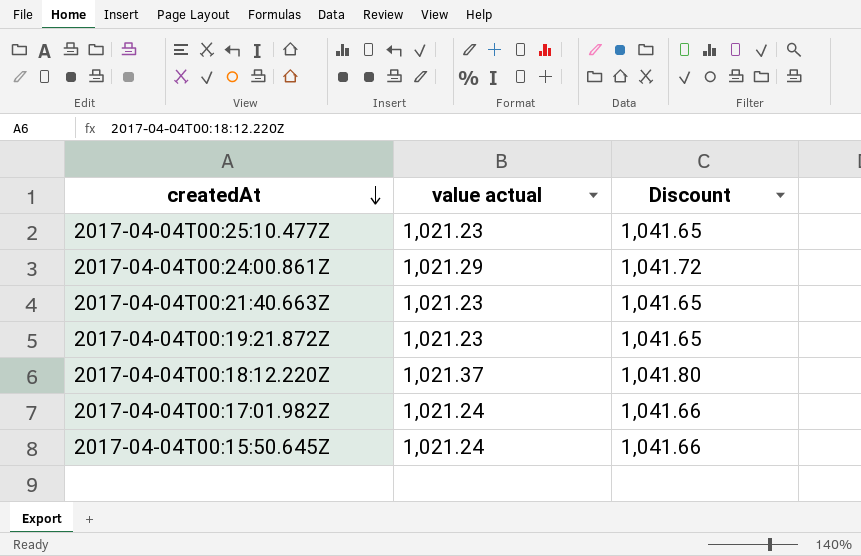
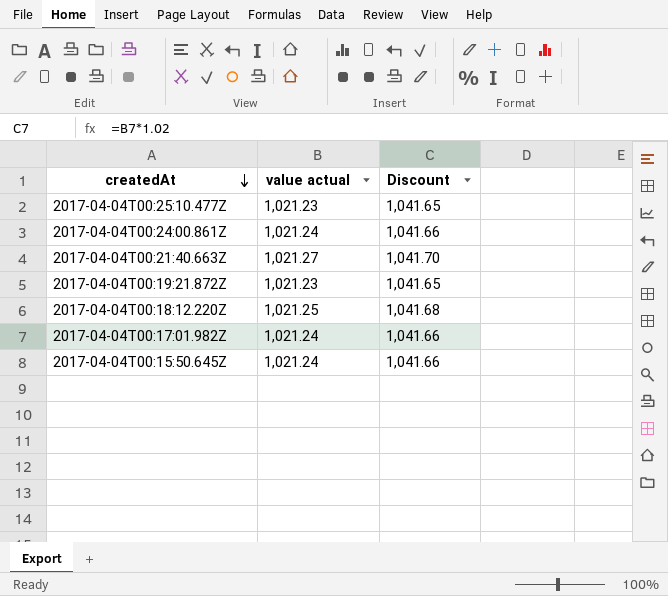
2017-04-04T00:24:00.861Z | value actual: 1,021.29 -> 1,021.24
2017-04-04T00:24:00.861Z | Discount: 1,041.72 -> 1,041.66
2017-04-04T00:21:40.663Z | value actual: 1,021.23 -> 1,021.27
2017-04-04T00:21:40.663Z | Discount: 1,041.65 -> 1,041.70
2017-04-04T00:18:12.220Z | value actual: 1,021.37 -> 1,021.25
2017-04-04T00:18:12.220Z | Discount: 1,041.80 -> 1,041.68

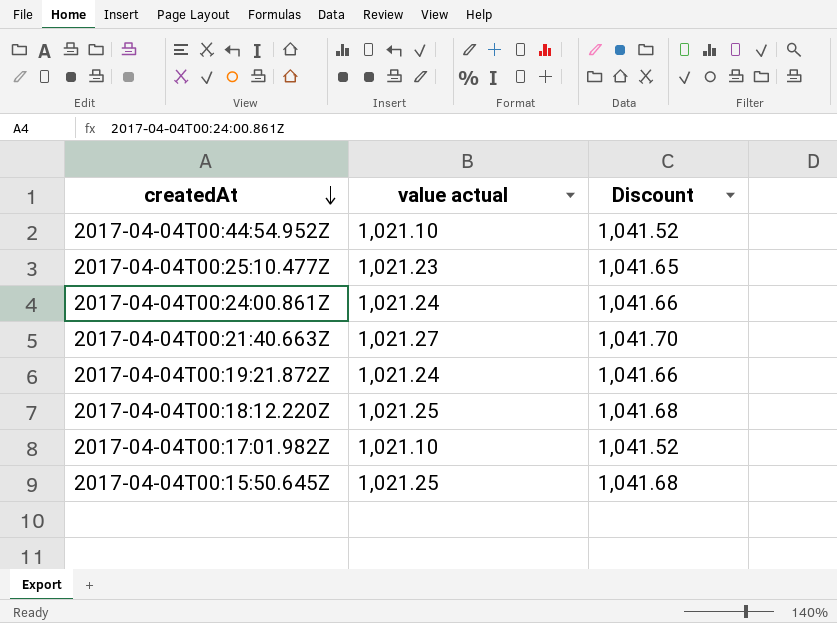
row 2017-04-04T00:44:54.952Z: none -> 1,021.10 | 1,041.52
2017-04-04T00:19:21.872Z | value actual: 1,021.23 -> 1,021.24
2017-04-04T00:19:21.872Z | Discount: 1,041.65 -> 1,041.66
2017-04-04T00:17:01.982Z | value actual: 1,021.24 -> 1,021.10
2017-04-04T00:17:01.982Z | Discount: 1,041.66 -> 1,041.52
2017-04-04T00:15:50.645Z | value actual: 1,021.24 -> 1,021.25
2017-04-04T00:15:50.645Z | Discount: 1,041.66 -> 1,041.68

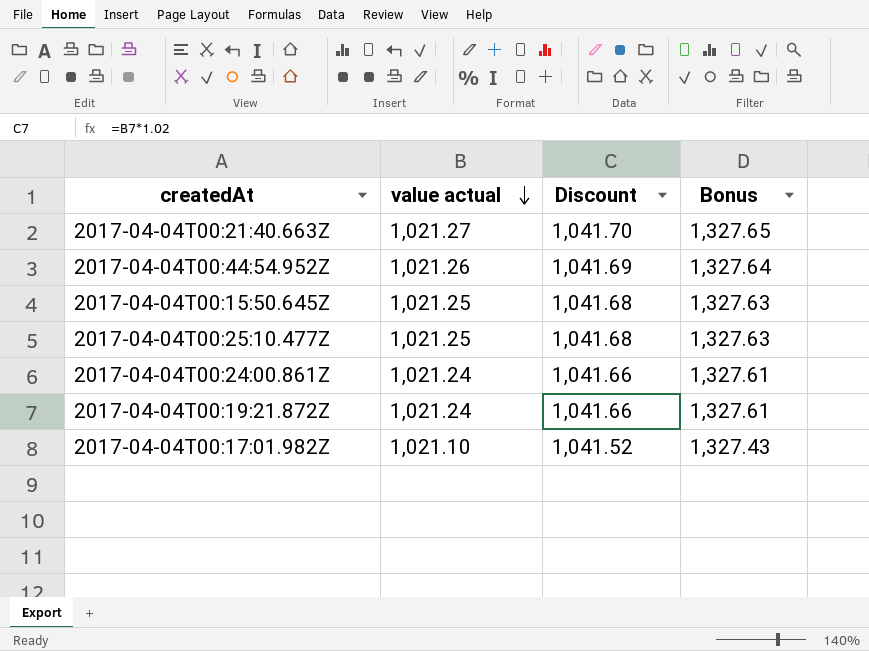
row order: createdAt descending -> value actual descending
column Bonus | formula: none -> [value actual] * 1.3
row 2017-04-04T00:18:12.220Z: 1,021.25 | 1,041.68 -> none
2017-04-04T00:44:54.952Z | value actual: 1,021.10 -> 1,021.26
2017-04-04T00:44:54.952Z | Discount: 1,041.52 -> 1,041.69
2017-04-04T00:25:10.477Z | value actual: 1,021.23 -> 1,021.25
2017-04-04T00:25:10.477Z | Discount: 1,041.65 -> 1,041.68

